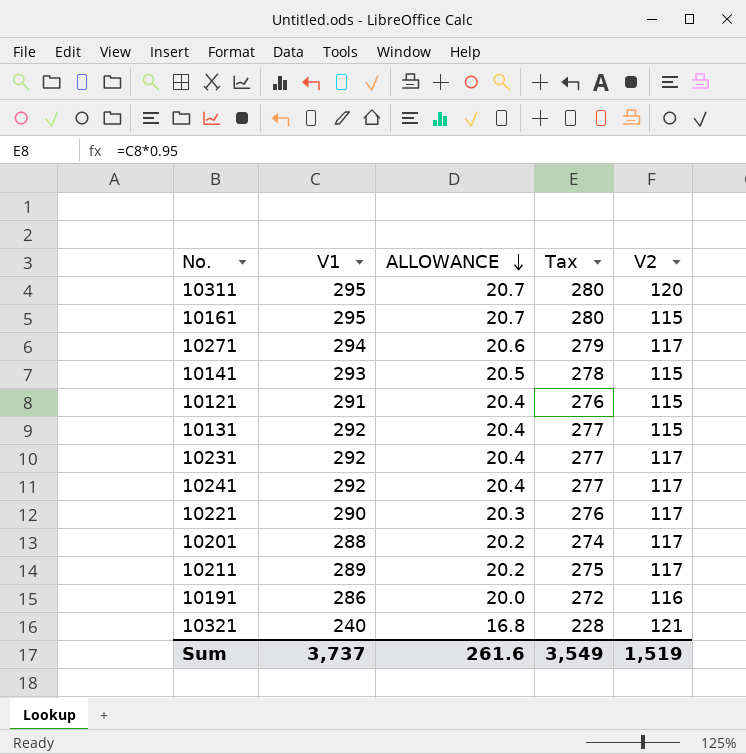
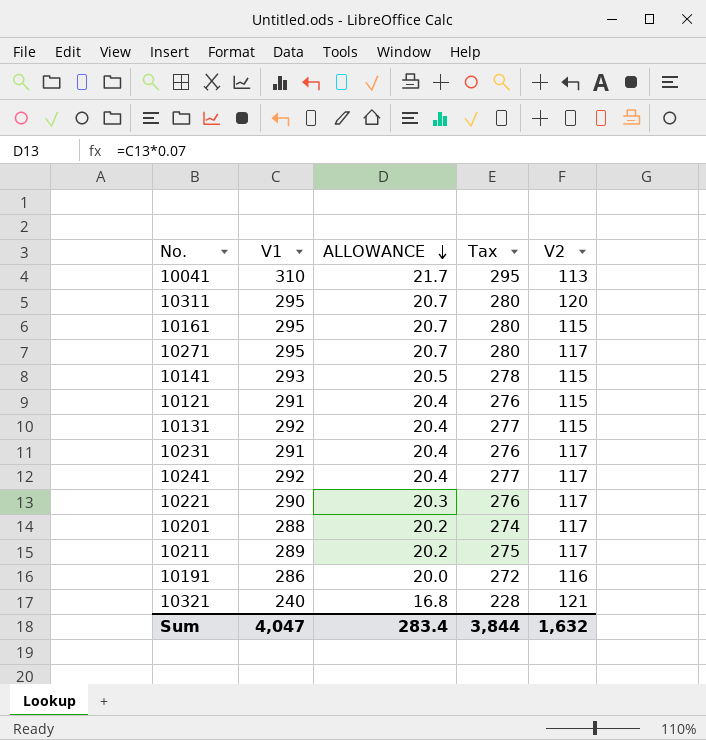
row 10041: none -> 310 | 21.7 | 295 | 113
10271 | V1: 294 -> 295
10271 | ALLOWANCE: 20.6 -> 20.7
10271 | Tax: 279 -> 280
10231 | V1: 292 -> 291
10231 | Tax: 277 -> 276
Sum | V1: 3,737 -> 4,047
Sum | ALLOWANCE: 261.6 -> 283.4
Sum | Tax: 3,549 -> 3,844
Sum | V2: 1,519 -> 1,632

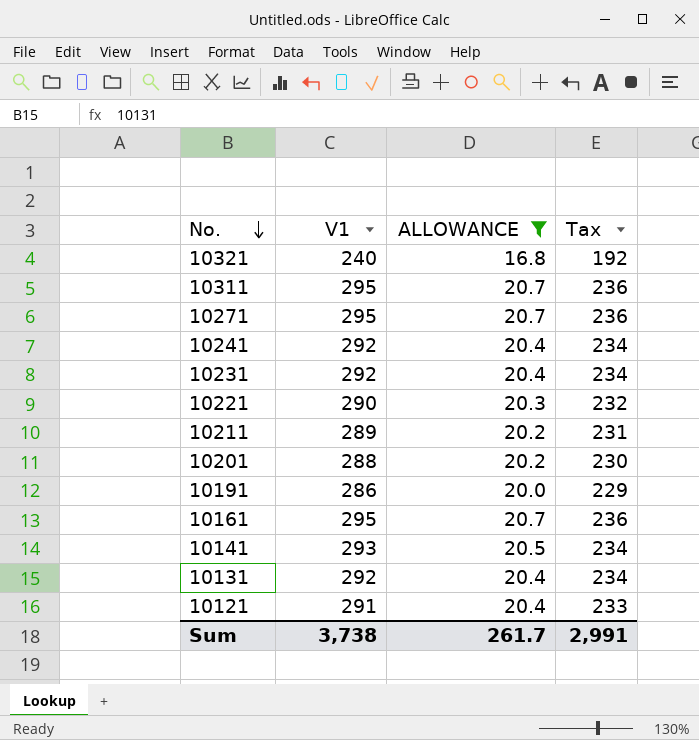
filter: none -> ALLOWANCE != 21.7
row order: ALLOWANCE descending -> No. descending
column V2 | position: 5 -> none
column Tax | formula: [V1] * 0.95 -> [V1] * 0.8
10231 | V1: 291 -> 292
Sum | V1: 4,047 -> 3,738
Sum | ALLOWANCE: 283.4 -> 261.7
Sum | Tax: 3,844 -> 2,991

